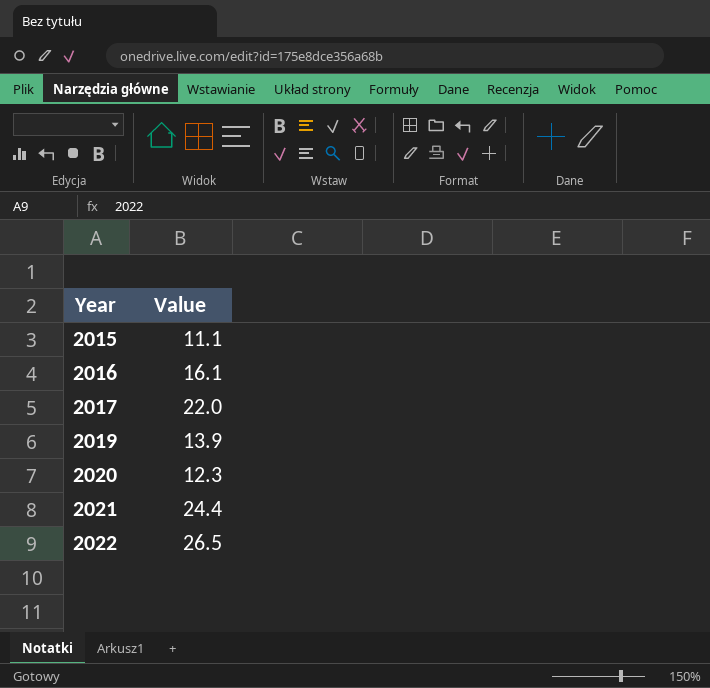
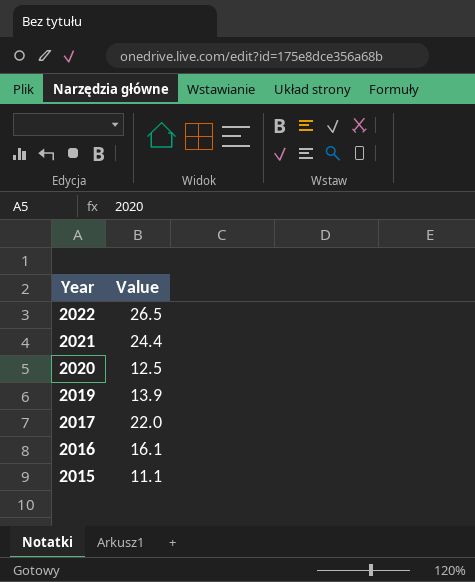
row order: Year ascending -> Year descending
2020 | Value: 12.3 -> 12.5

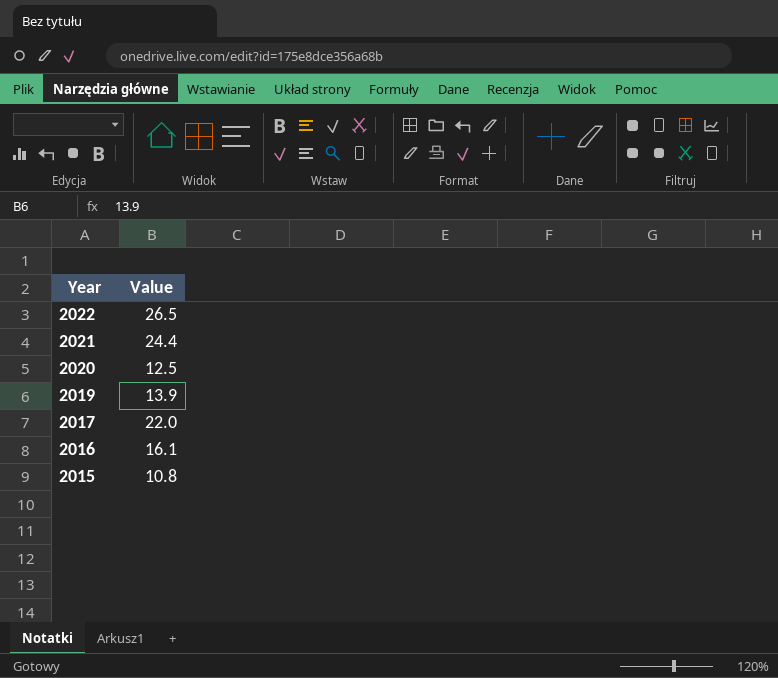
2015 | Value: 11.1 -> 10.8

